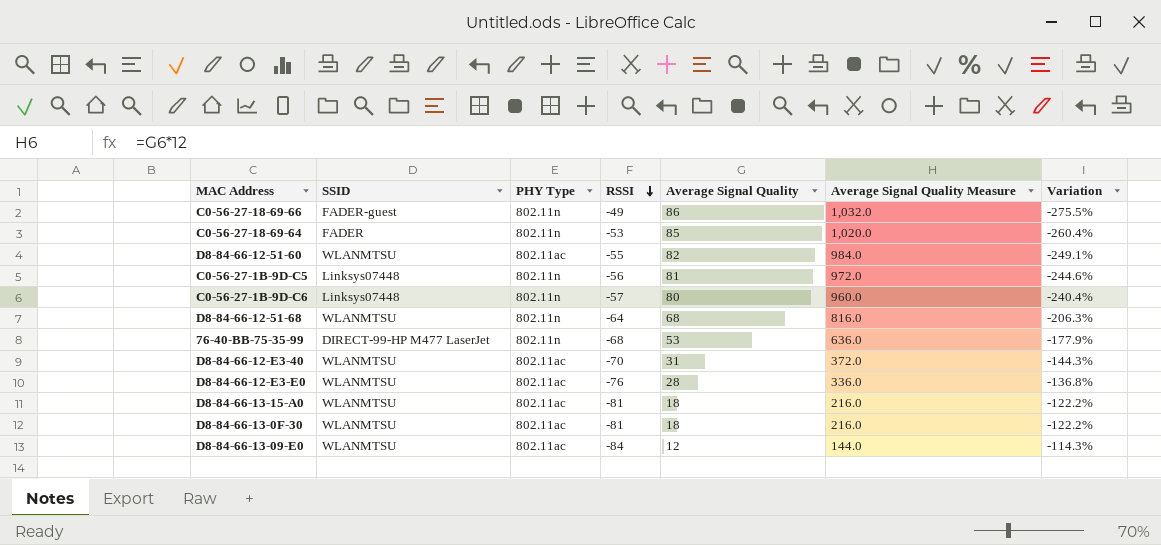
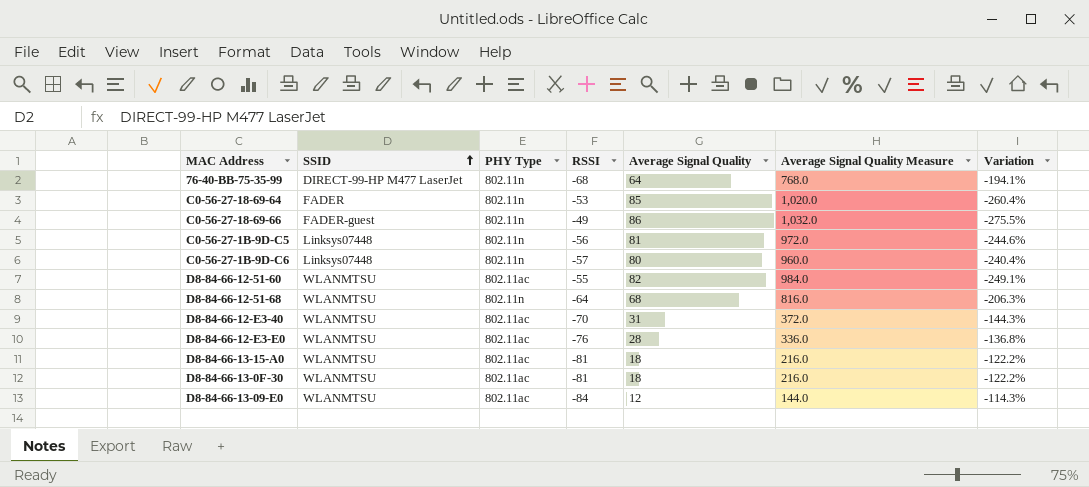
row order: RSSI descending -> SSID ascending
76-40-BB-75-35-99 | Average Signal Quality: 53 -> 64
76-40-BB-75-35-99 | Average Signal Quality Measure: 636.0 -> 768.0
76-40-BB-75-35-99 | Variation: -177.9% -> -194.1%

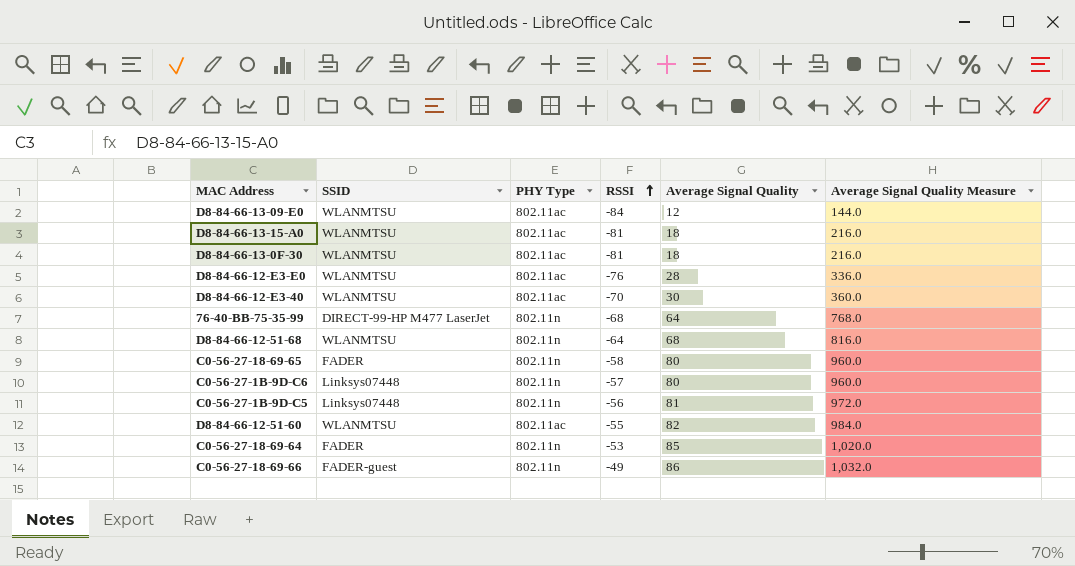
row order: SSID ascending -> RSSI ascending
column Variation | formula: ([Average Signal Quality] - [RSSI]) / [RSSI] -> none
D8-84-66-12-E3-40 | Average Signal Quality: 31 -> 30
D8-84-66-12-E3-40 | Average Signal Quality Measure: 372.0 -> 360.0
row C0-56-27-18-69-65: none -> FADER | 802.11n | -58 | 80 | 960.0

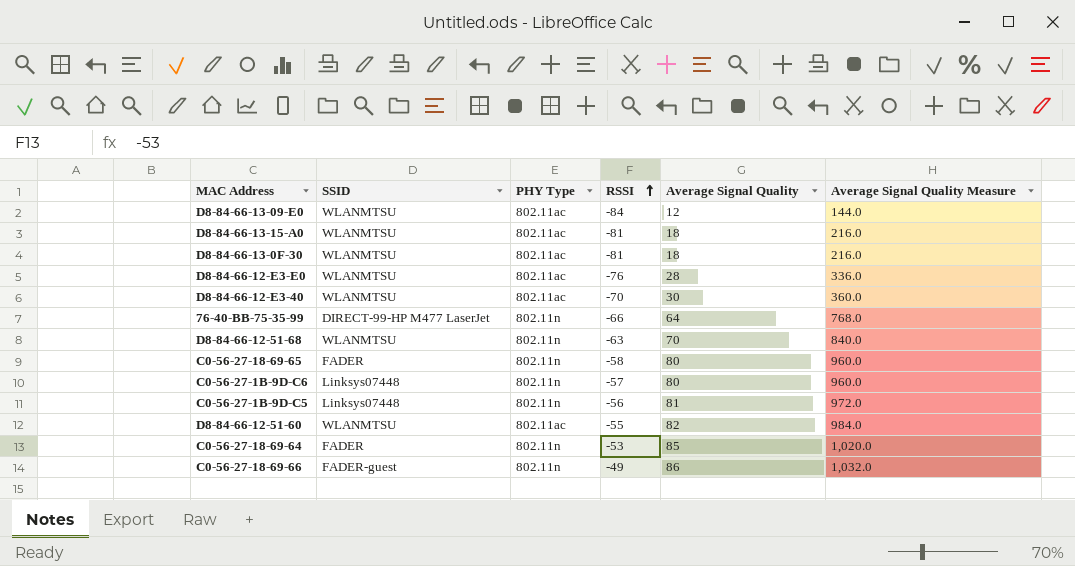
76-40-BB-75-35-99 | RSSI: -68 -> -66
D8-84-66-12-51-68 | RSSI: -64 -> -63
D8-84-66-12-51-68 | Average Signal Quality: 68 -> 70
D8-84-66-12-51-68 | Average Signal Quality Measure: 816.0 -> 840.0

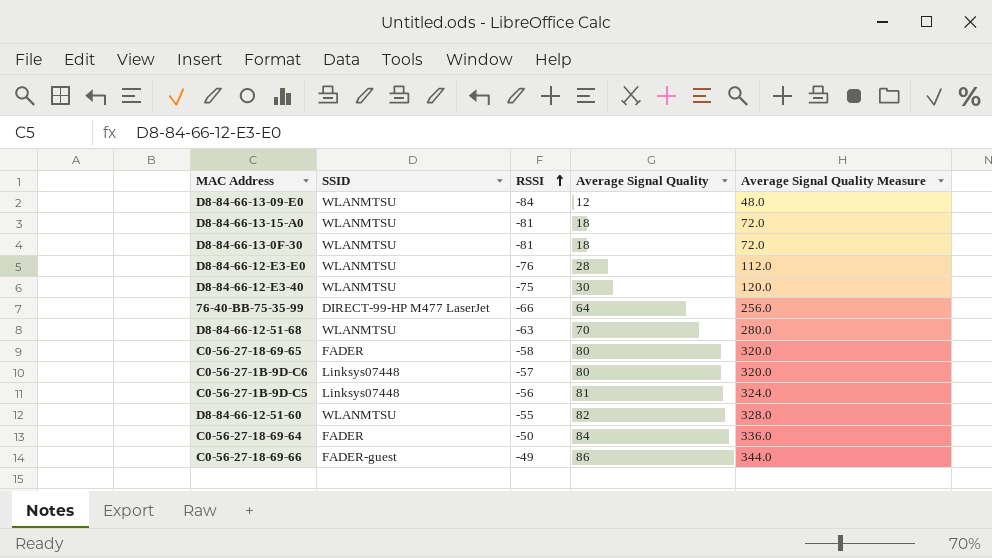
column PHY Type | position: 3 -> none
column Average Signal Quality Measure | formula: [Average Signal Quality] * 12 -> [Average Signal Quality] * 4
D8-84-66-12-E3-40 | RSSI: -70 -> -75
C0-56-27-18-69-64 | RSSI: -53 -> -50
C0-56-27-18-69-64 | Average Signal Quality: 85 -> 84

